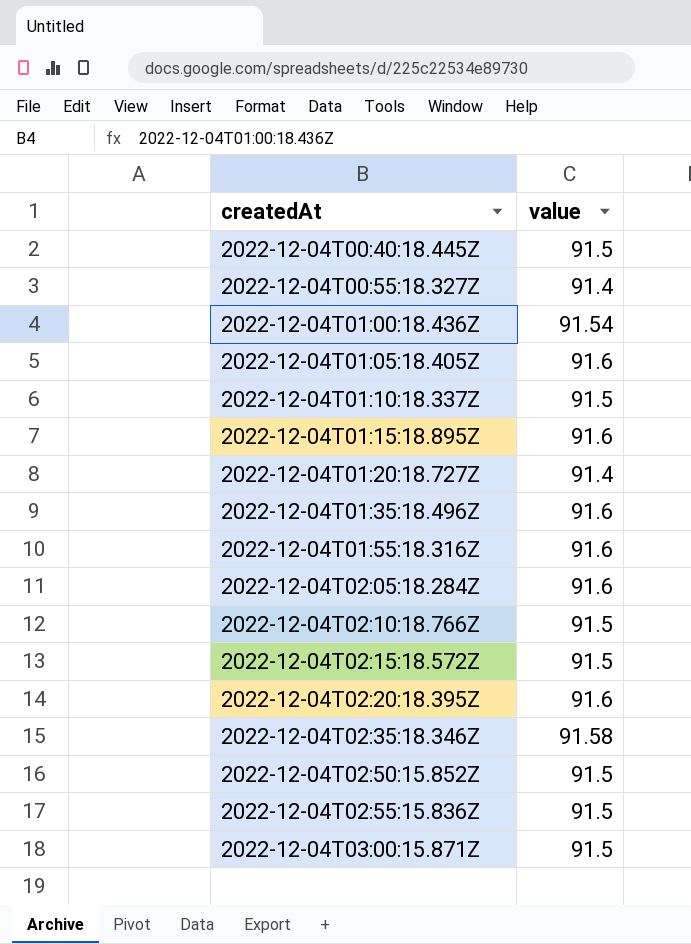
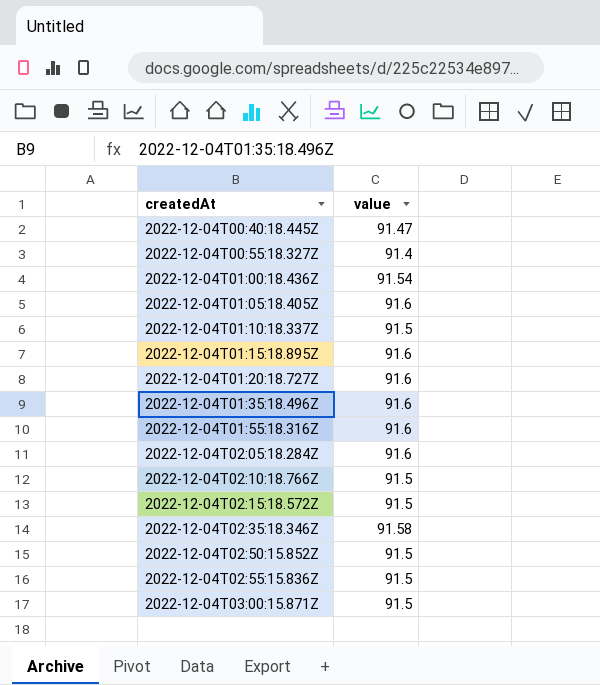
row 2022-12-04T02:20:18.395Z: 91.6 -> none
2022-12-04T00:40:18.445Z | value: 91.5 -> 91.47
2022-12-04T01:20:18.727Z | value: 91.4 -> 91.6

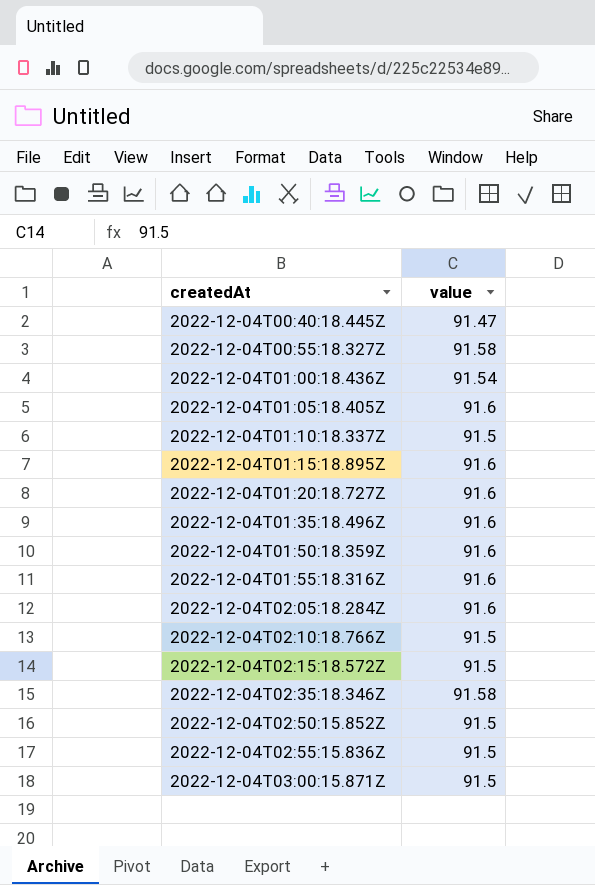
2022-12-04T00:55:18.327Z | value: 91.4 -> 91.58
row 2022-12-04T01:50:18.359Z: none -> 91.6

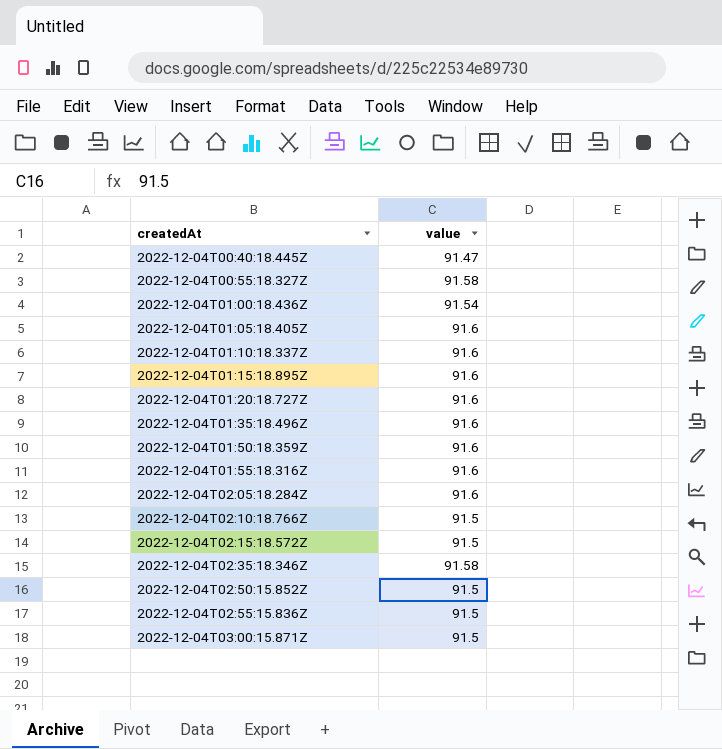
2022-12-04T01:10:18.337Z | value: 91.5 -> 91.6

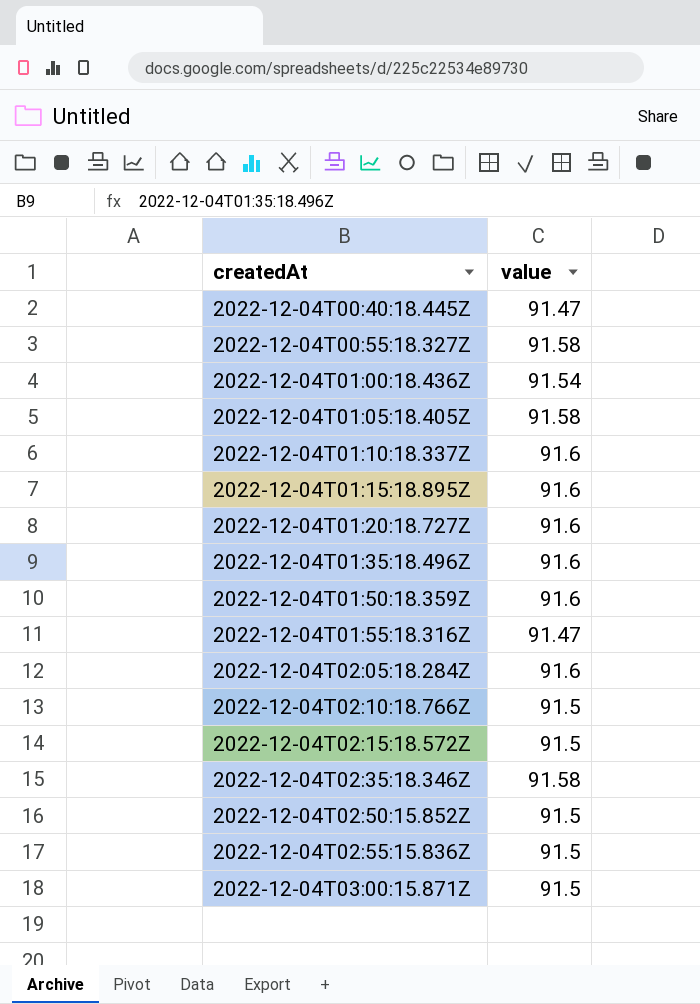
2022-12-04T01:05:18.405Z | value: 91.6 -> 91.58
2022-12-04T01:55:18.316Z | value: 91.6 -> 91.47

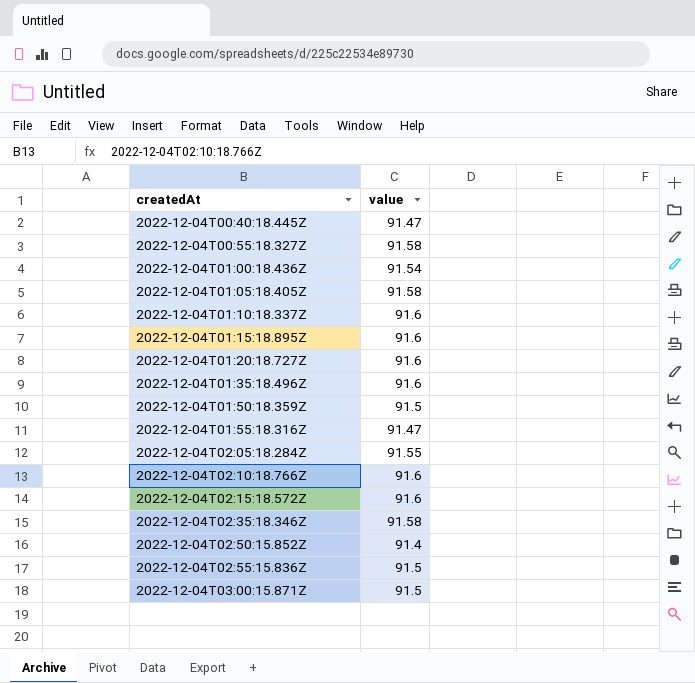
2022-12-04T01:50:18.359Z | value: 91.6 -> 91.5
2022-12-04T02:05:18.284Z | value: 91.6 -> 91.55
2022-12-04T02:10:18.766Z | value: 91.5 -> 91.6
2022-12-04T02:15:18.572Z | value: 91.5 -> 91.6
2022-12-04T02:50:15.852Z | value: 91.5 -> 91.4

